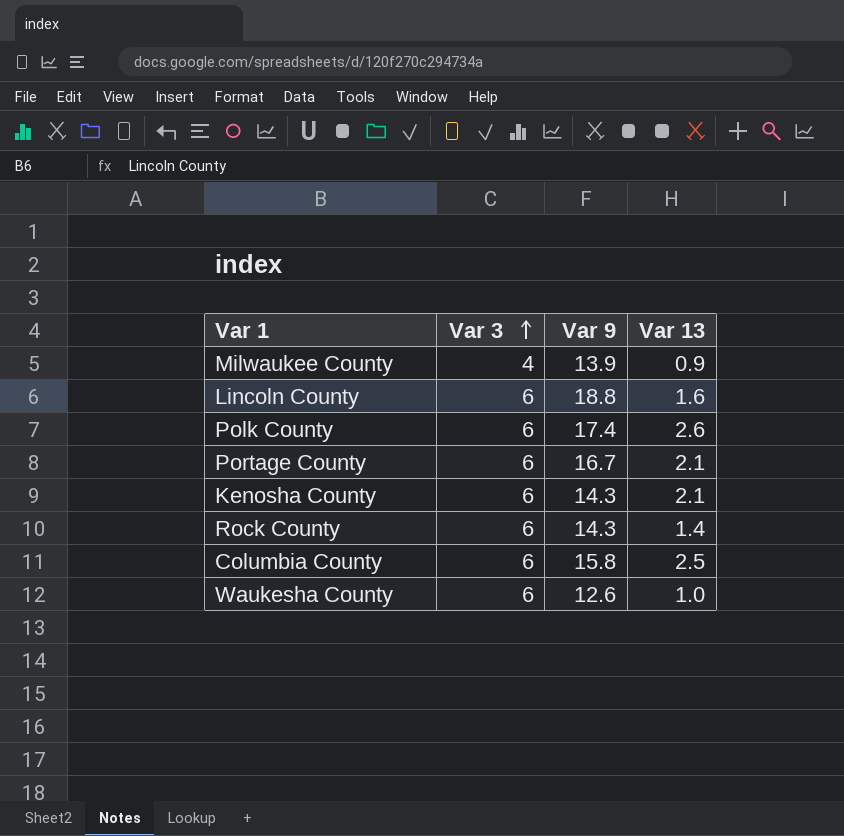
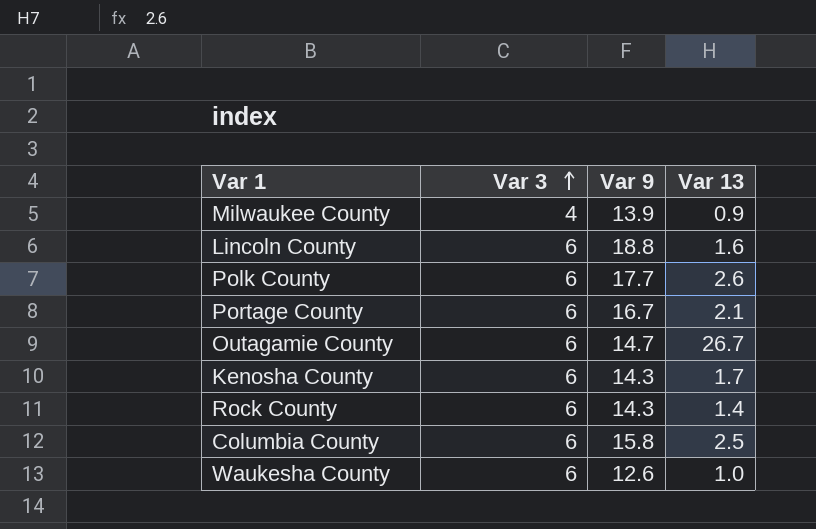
Polk County | Var 9: 17.4 -> 17.7
row Outagamie County: none -> 6 | 14.7 | 26.7
Kenosha County | Var 13: 2.1 -> 1.7

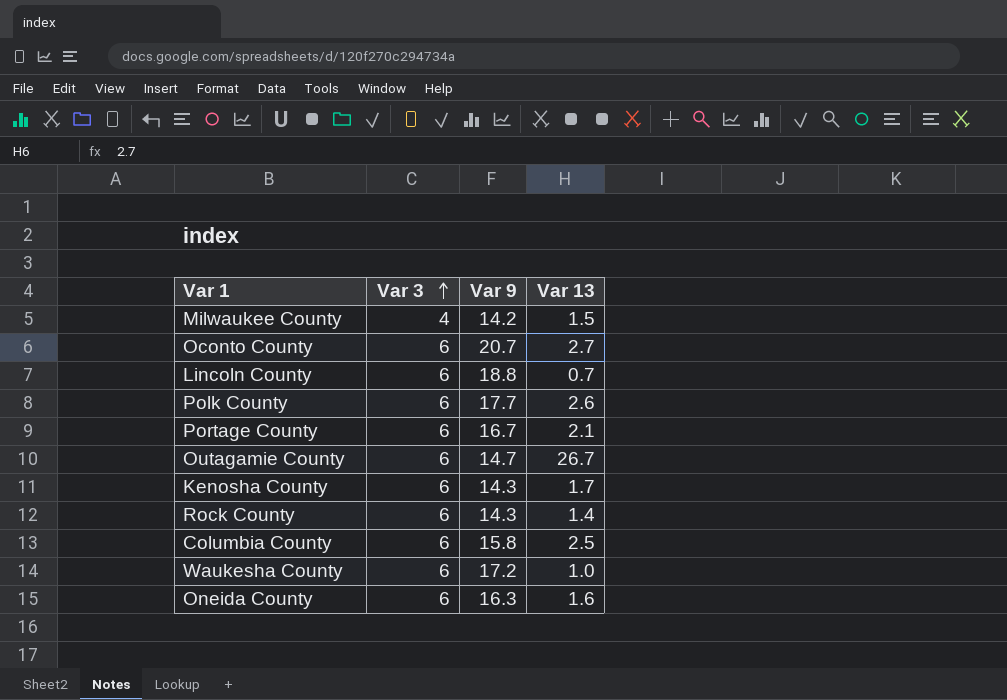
Milwaukee County | Var 9: 13.9 -> 14.2
Milwaukee County | Var 13: 0.9 -> 1.5
row Oconto County: none -> 6 | 20.7 | 2.7
Lincoln County | Var 13: 1.6 -> 0.7
Waukesha County | Var 9: 12.6 -> 17.2
row Oneida County: none -> 6 | 16.3 | 1.6

